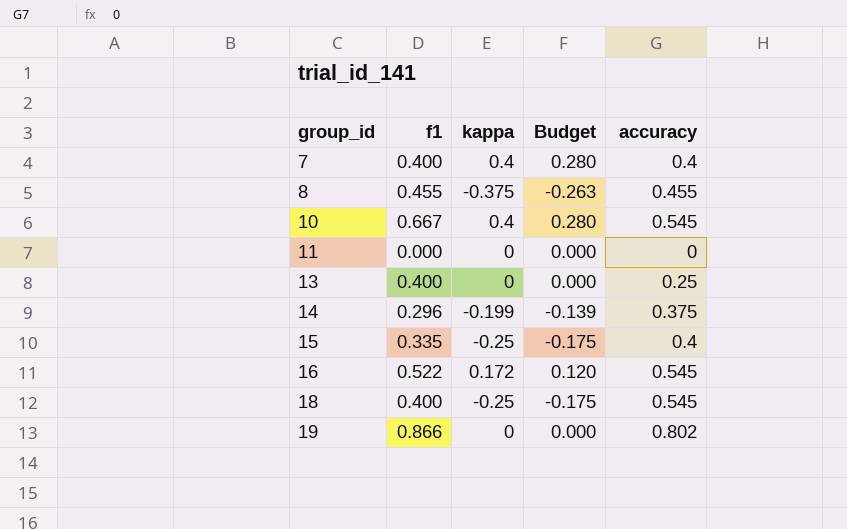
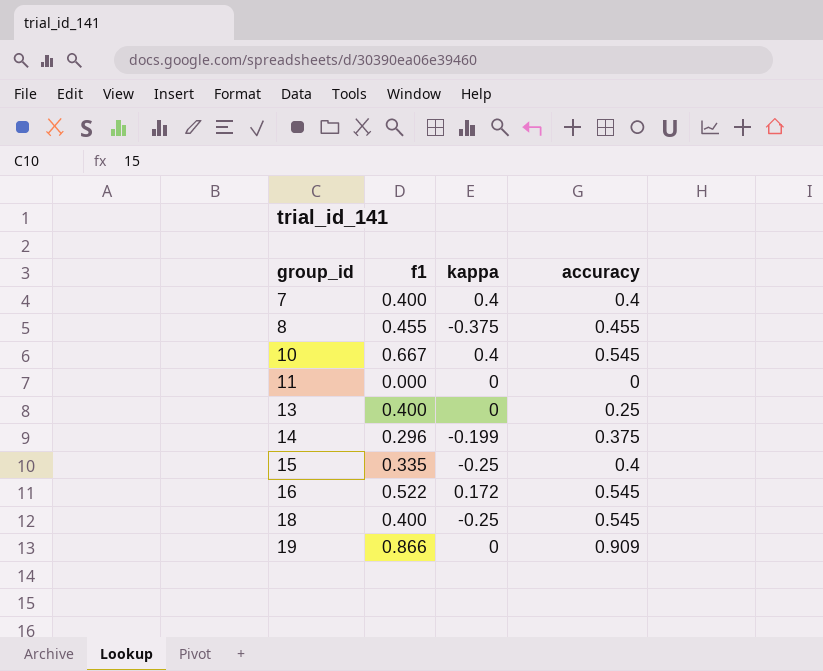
column Budget | formula: [kappa] * 0.7 -> none
19 | accuracy: 0.802 -> 0.909

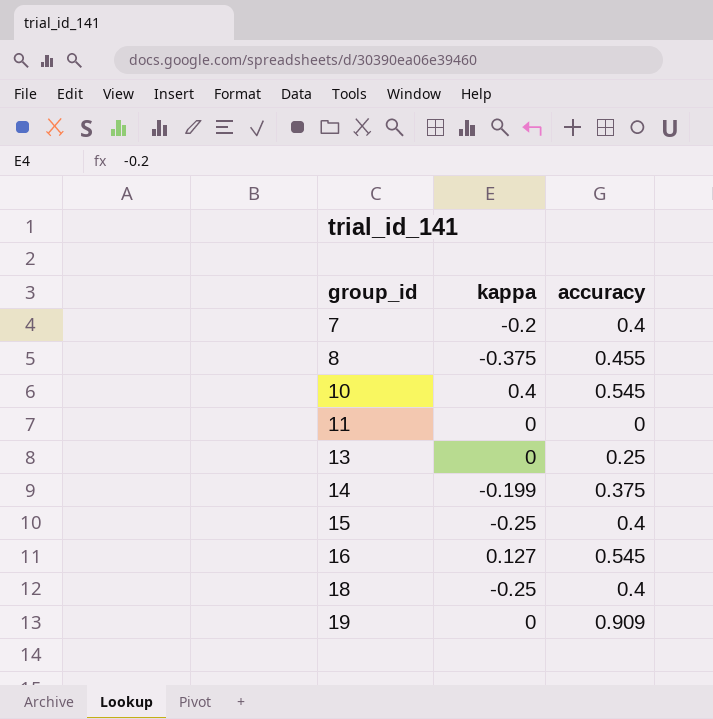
column f1 | position: 2 -> none
7 | kappa: 0.4 -> -0.2
16 | kappa: 0.172 -> 0.127
18 | accuracy: 0.545 -> 0.4

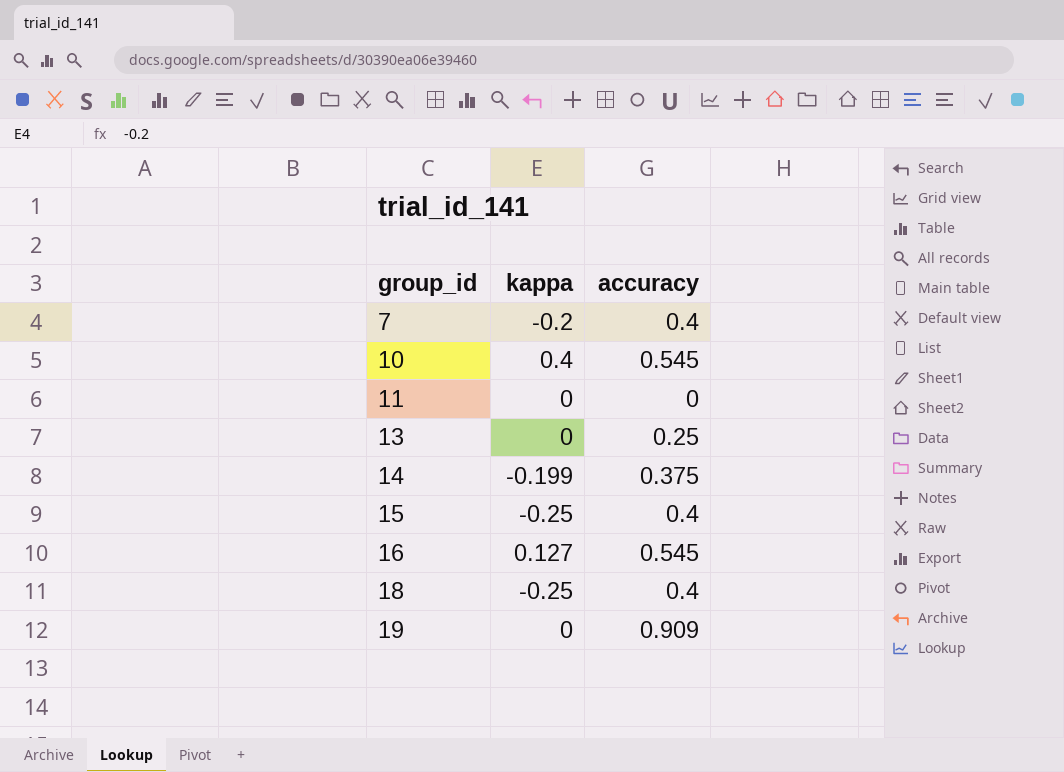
row 8: -0.375 | 0.455 -> none

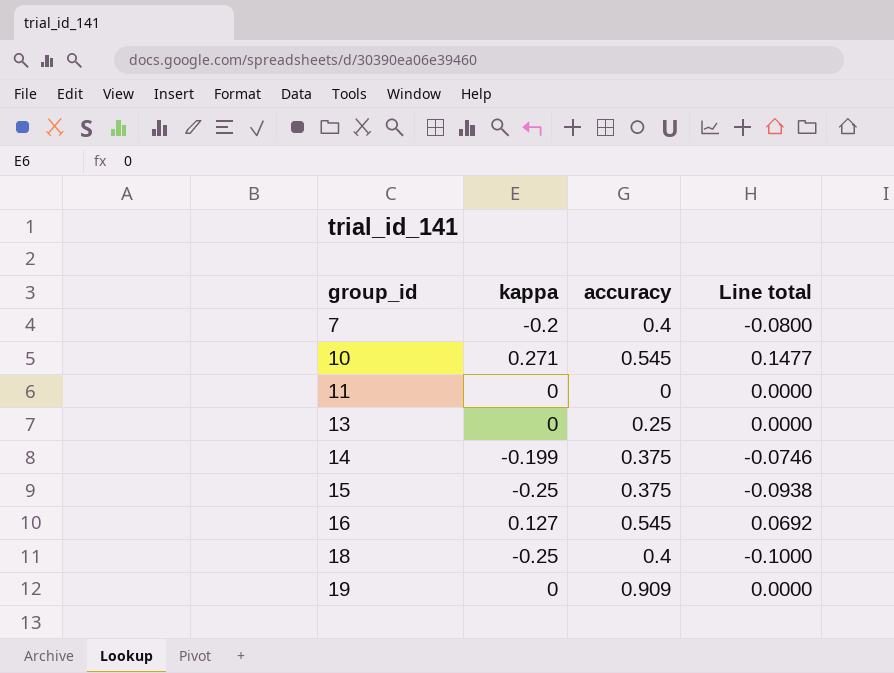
column Line total | formula: none -> [kappa] * [accuracy]
10 | kappa: 0.4 -> 0.271
15 | accuracy: 0.4 -> 0.375

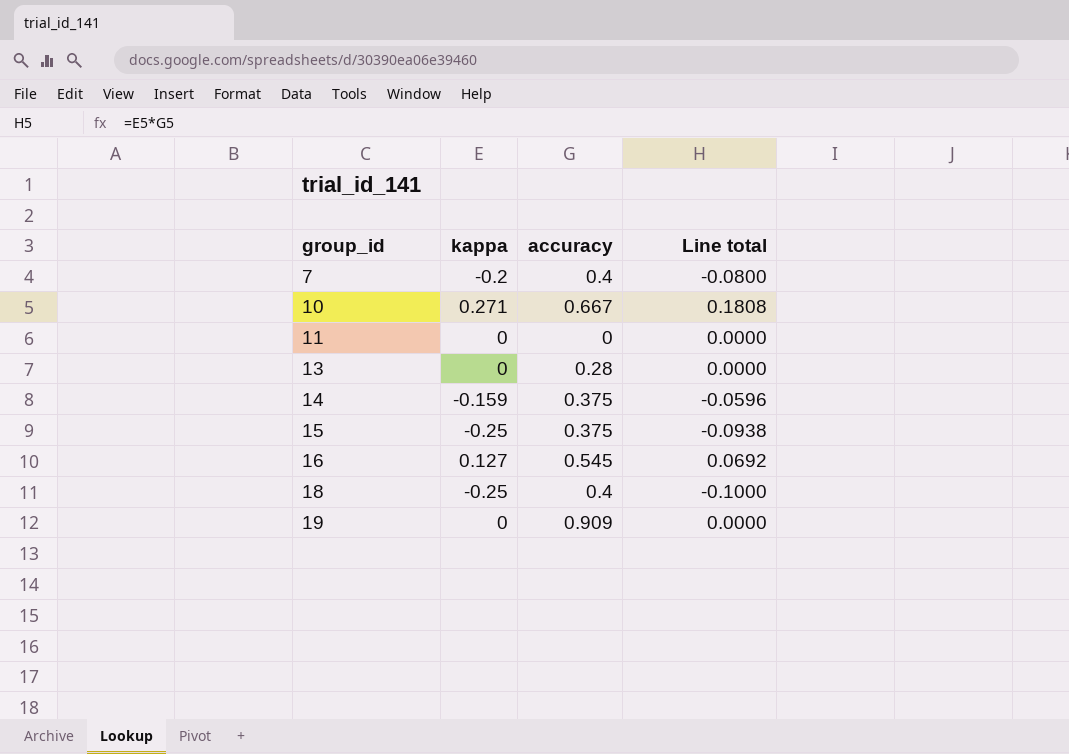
10 | accuracy: 0.545 -> 0.667
10 | Line total: 0.1477 -> 0.1808
13 | accuracy: 0.25 -> 0.28
14 | kappa: -0.199 -> -0.159
14 | Line total: -0.0746 -> -0.0596

